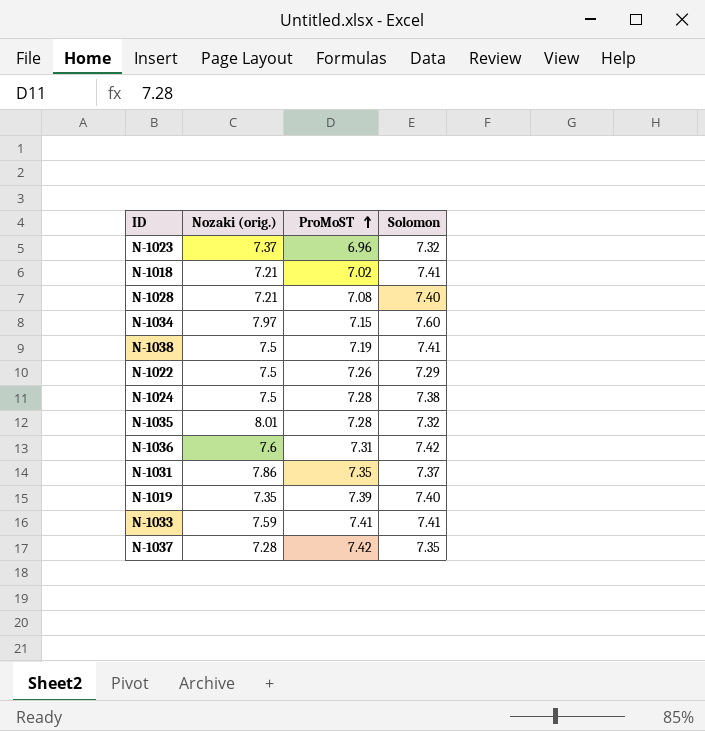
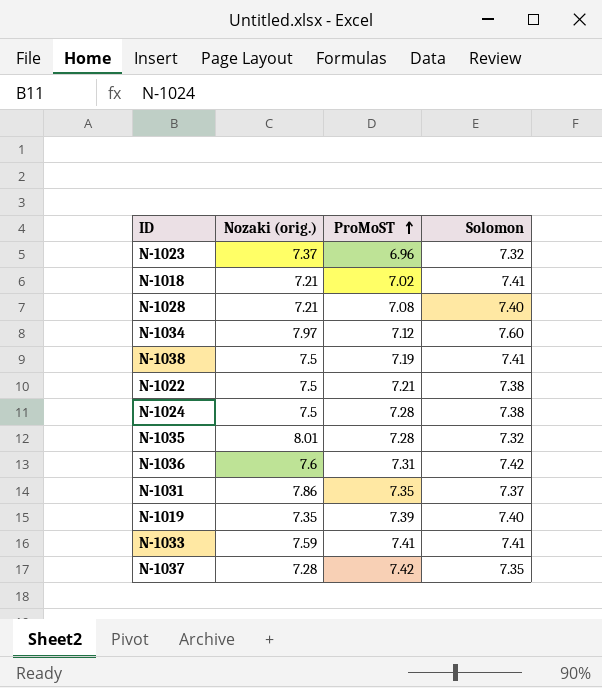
N-1034 | ProMoST: 7.15 -> 7.12
N-1022 | ProMoST: 7.26 -> 7.21
N-1022 | Solomon: 7.29 -> 7.38

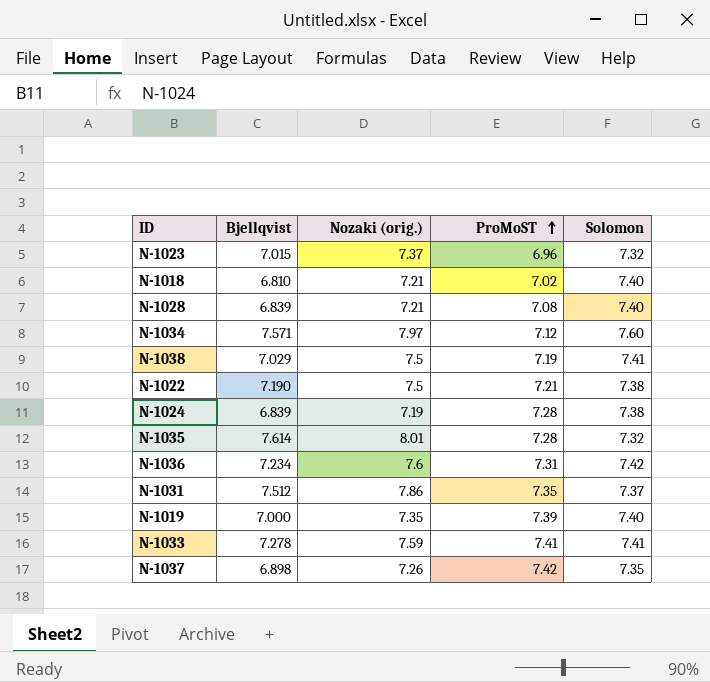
column Bjellqvist | position: none -> 2
N-1018 | Solomon: 7.41 -> 7.40
N-1024 | Nozaki (orig.): 7.5 -> 7.19
N-1037 | Nozaki (orig.): 7.28 -> 7.26

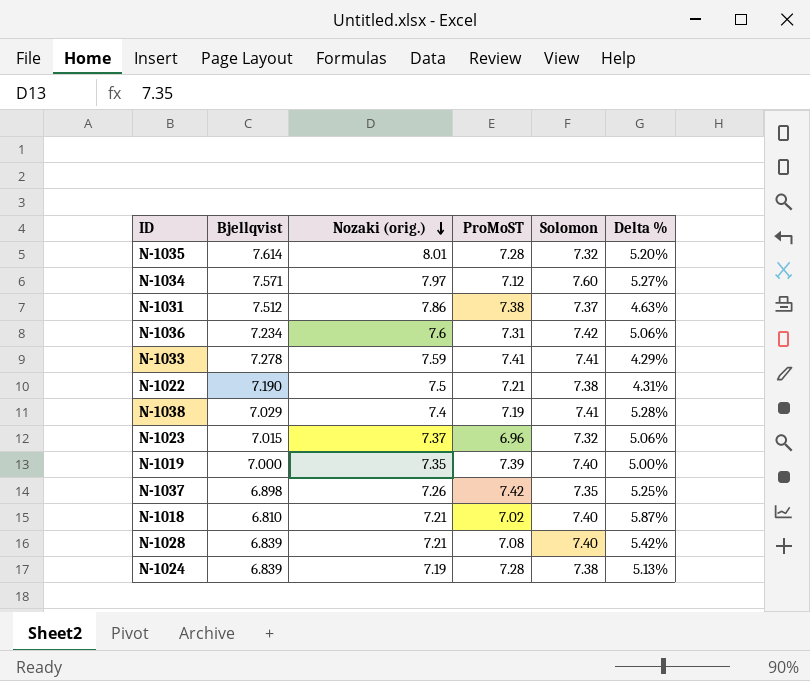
row order: ProMoST ascending -> Nozaki (orig.) descending
column Delta % | formula: none -> ([Nozaki (orig.)] - [Bjellqvist]) / [Bjellqvist]
N-1031 | ProMoST: 7.35 -> 7.38
N-1038 | Nozaki (orig.): 7.5 -> 7.4

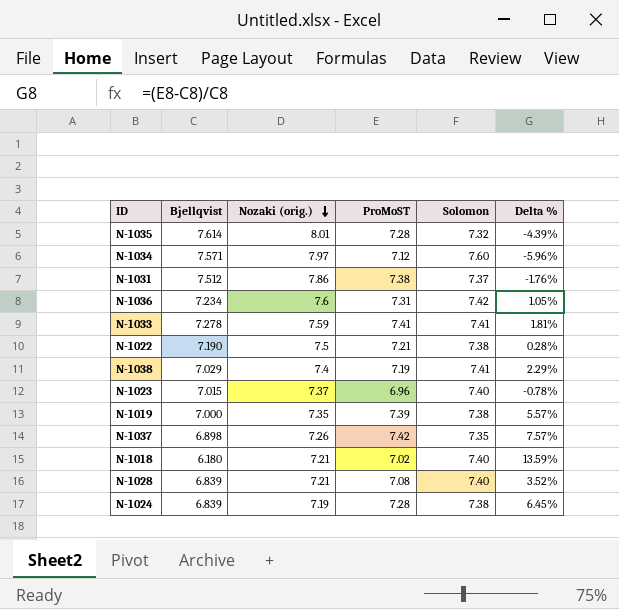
column Delta % | formula: ([Nozaki (orig.)] - [Bjellqvist]) / [Bjellqvist] -> ([ProMoST] - [Bjellqvist]) / [Bjellqvist]
N-1023 | Solomon: 7.32 -> 7.40
N-1019 | Solomon: 7.40 -> 7.38
N-1018 | Bjellqvist: 6.810 -> 6.180

